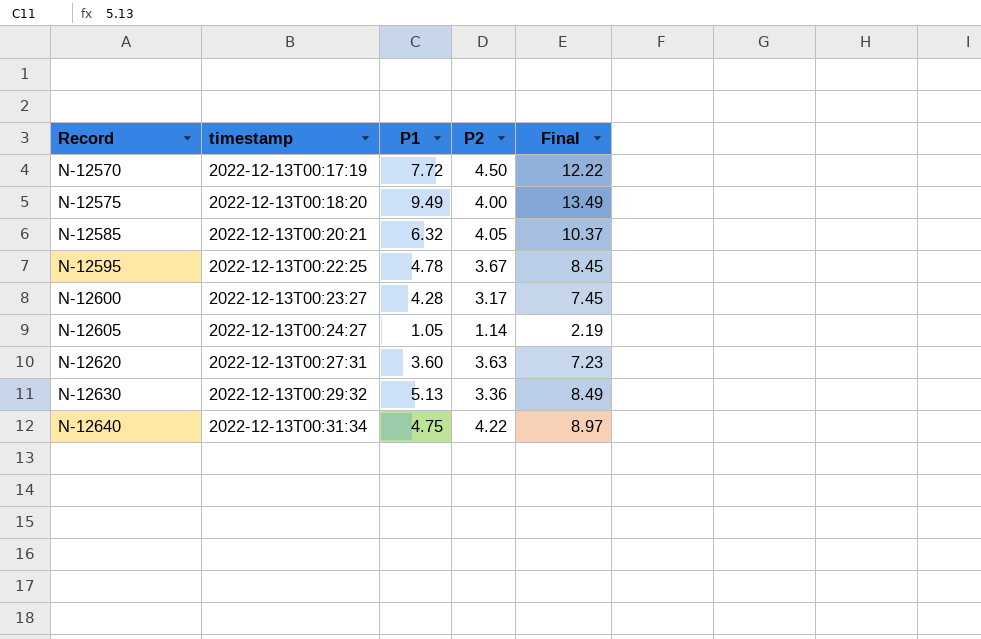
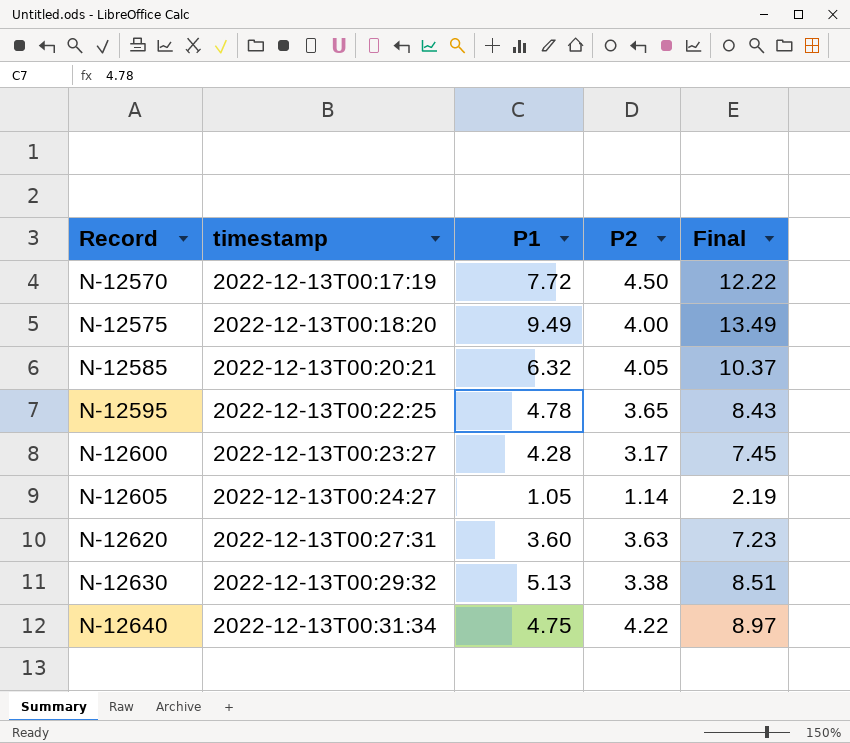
N-12595 | P2: 3.67 -> 3.65
N-12595 | Final: 8.45 -> 8.43
N-12630 | P2: 3.36 -> 3.38
N-12630 | Final: 8.49 -> 8.51

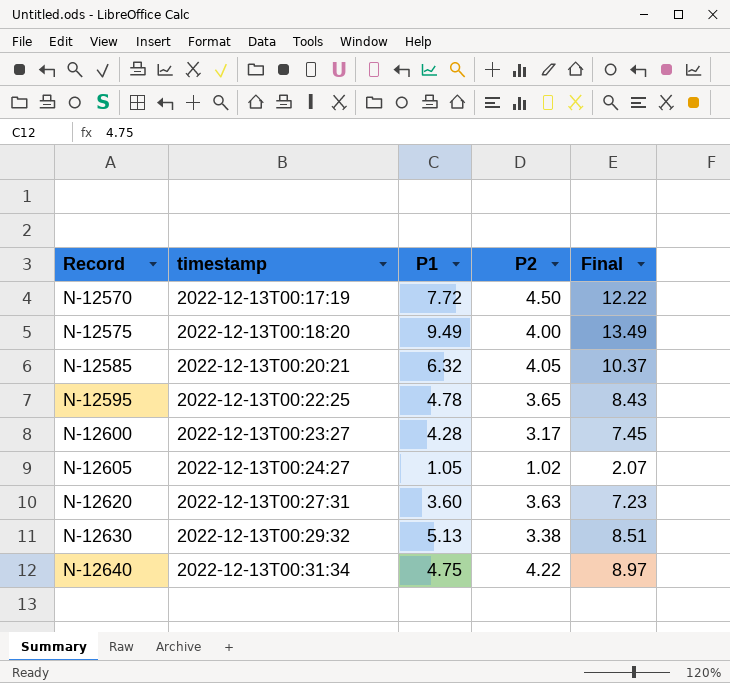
N-12605 | P2: 1.14 -> 1.02
N-12605 | Final: 2.19 -> 2.07

